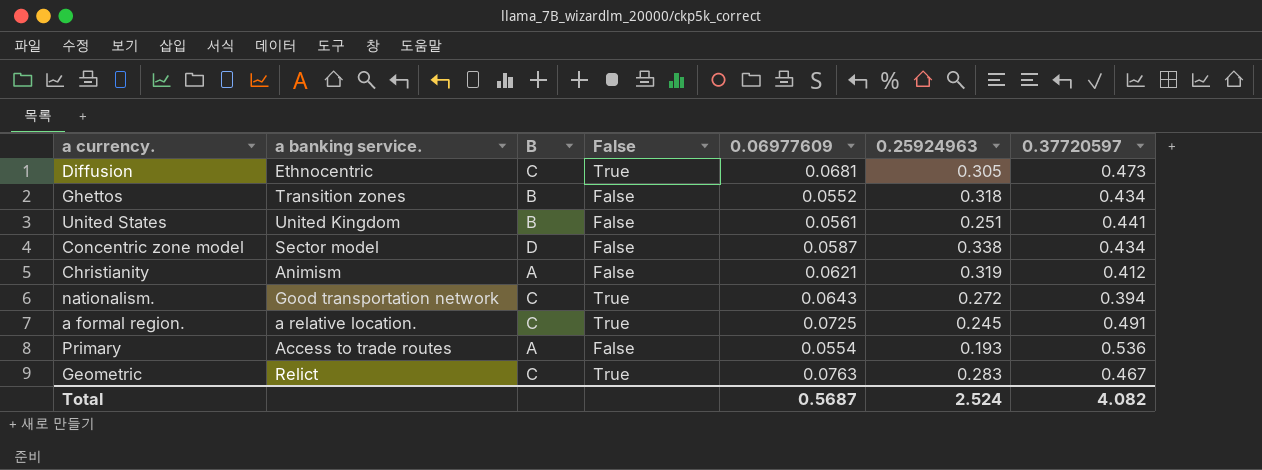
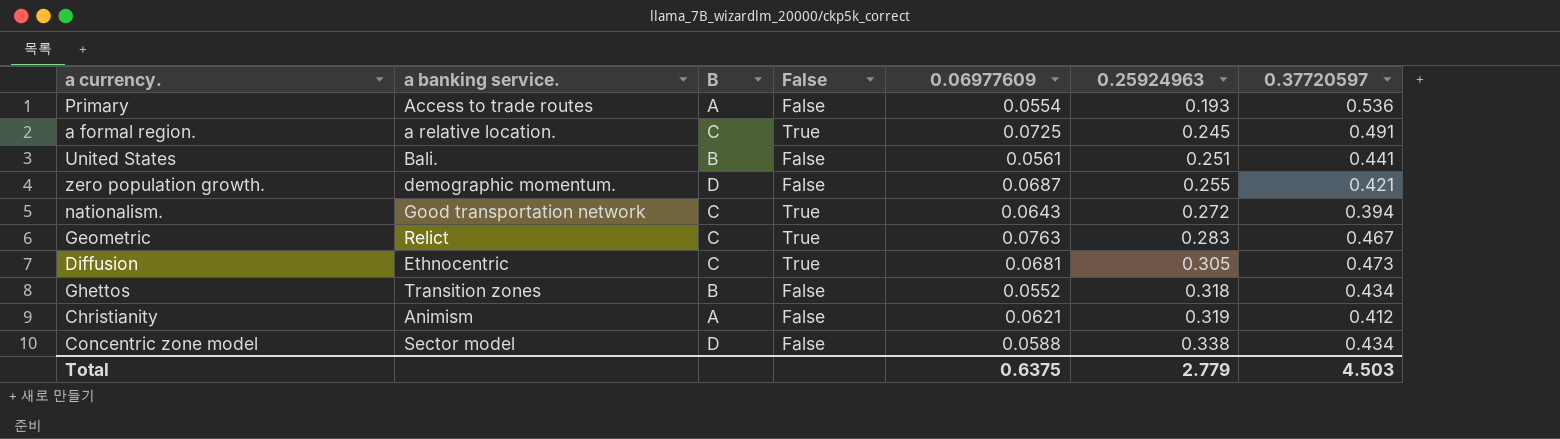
row order: none -> 0.25924963 ascending
United States | a banking service.: United Kingdom -> Bali.
row zero population growth.: none -> demographic momentum. | D | False | 0.0687 | 0.255 | 0.421
Concentric zone model | 0.06977609: 0.0587 -> 0.0588
Total | 0.06977609: 0.5687 -> 0.6375
Total | 0.25924963: 2.524 -> 2.779
Total | 0.37720597: 4.082 -> 4.503

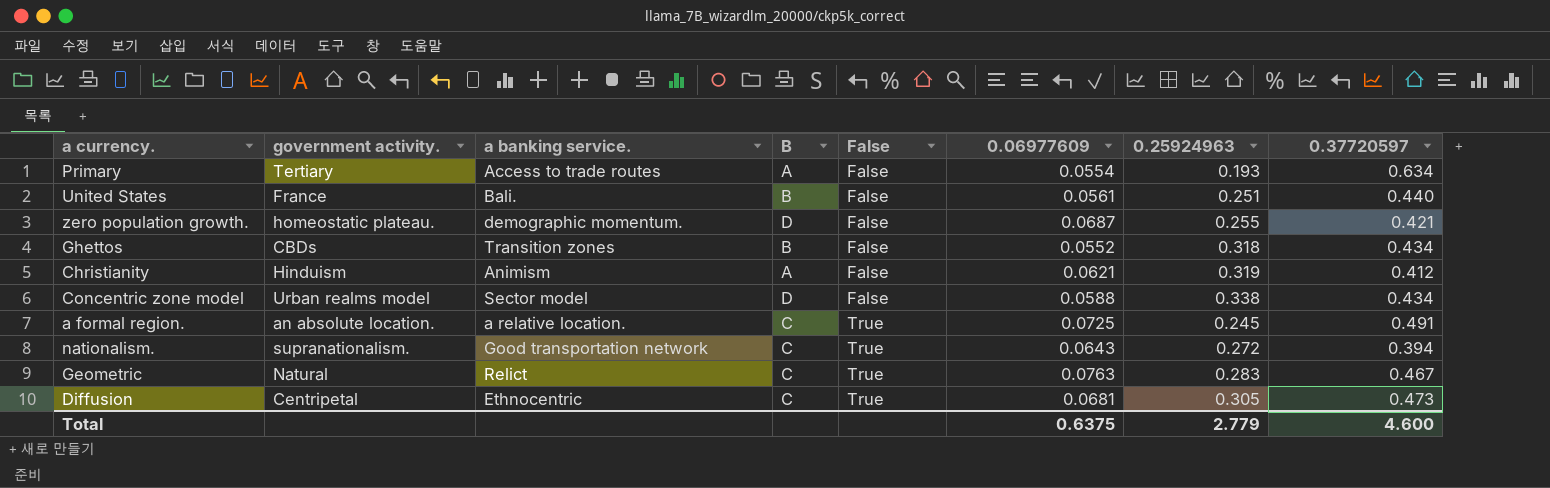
row order: 0.25924963 ascending -> False ascending
column government activity. | position: none -> 2
Primary | 0.37720597: 0.536 -> 0.634
United States | 0.37720597: 0.441 -> 0.440
Total | 0.37720597: 4.503 -> 4.600

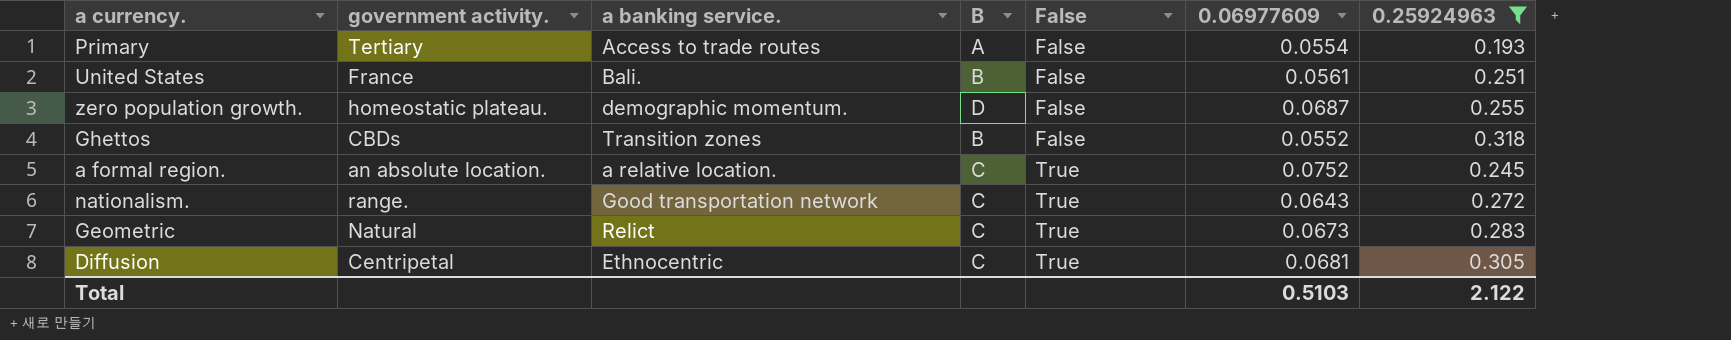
filter: none -> 0.25924963 <= 0.318
column 0.37720597 | position: 8 -> none
a formal region. | 0.06977609: 0.0725 -> 0.0752
nationalism. | government activity.: supranationalism. -> range.
Geometric | 0.06977609: 0.0763 -> 0.0673
Total | 0.06977609: 0.6375 -> 0.5103
Total | 0.25924963: 2.779 -> 2.122

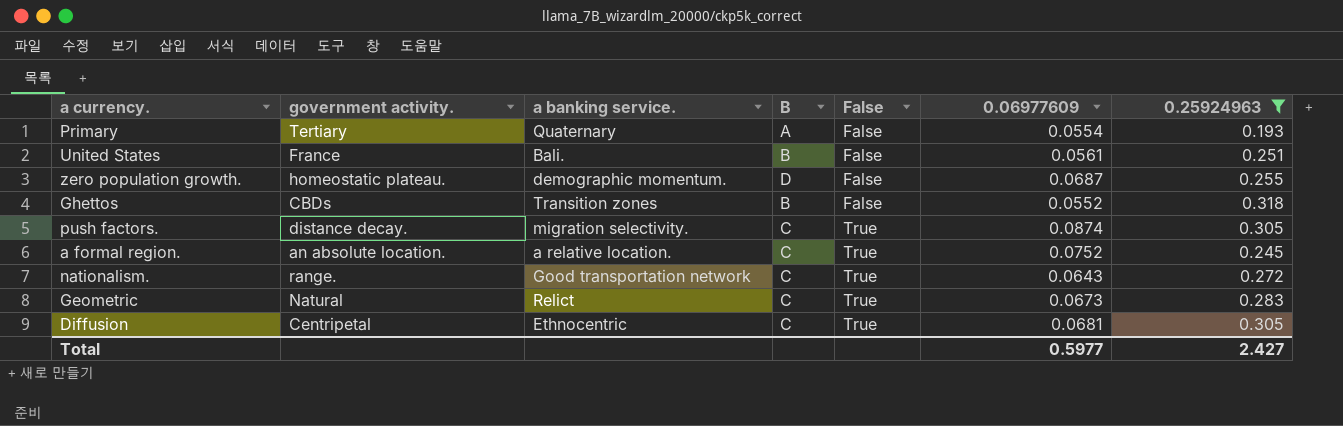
Primary | a banking service.: Access to trade routes -> Quaternary
row push factors.: none -> distance decay. | migration selectivity. | C | True | 0.0874 | 0.305
Total | 0.06977609: 0.5103 -> 0.5977
Total | 0.25924963: 2.122 -> 2.427

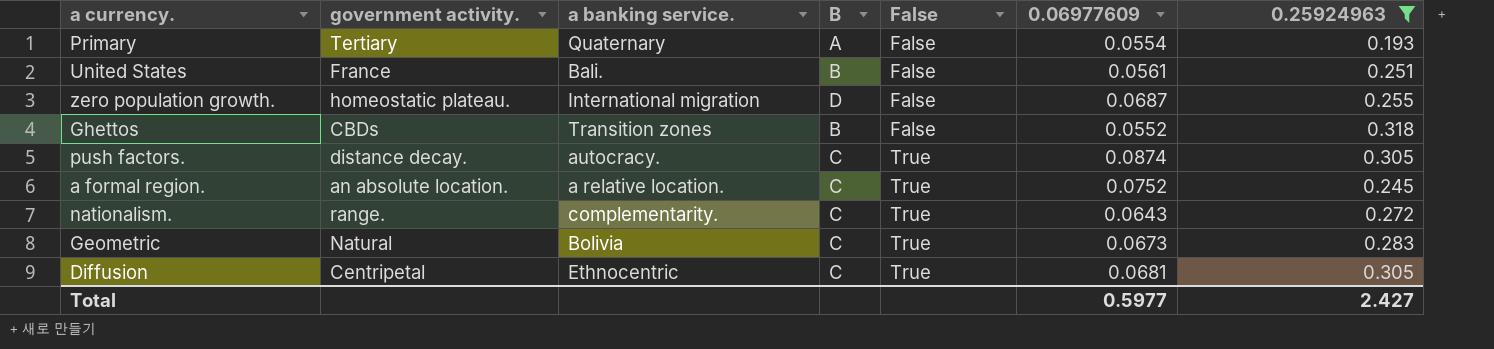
zero population growth. | a banking service.: demographic momentum. -> International migration
push factors. | a banking service.: migration selectivity. -> autocracy.
nationalism. | a banking service.: Good transportation network -> complementarity.
Geometric | a banking service.: Relict -> Bolivia

